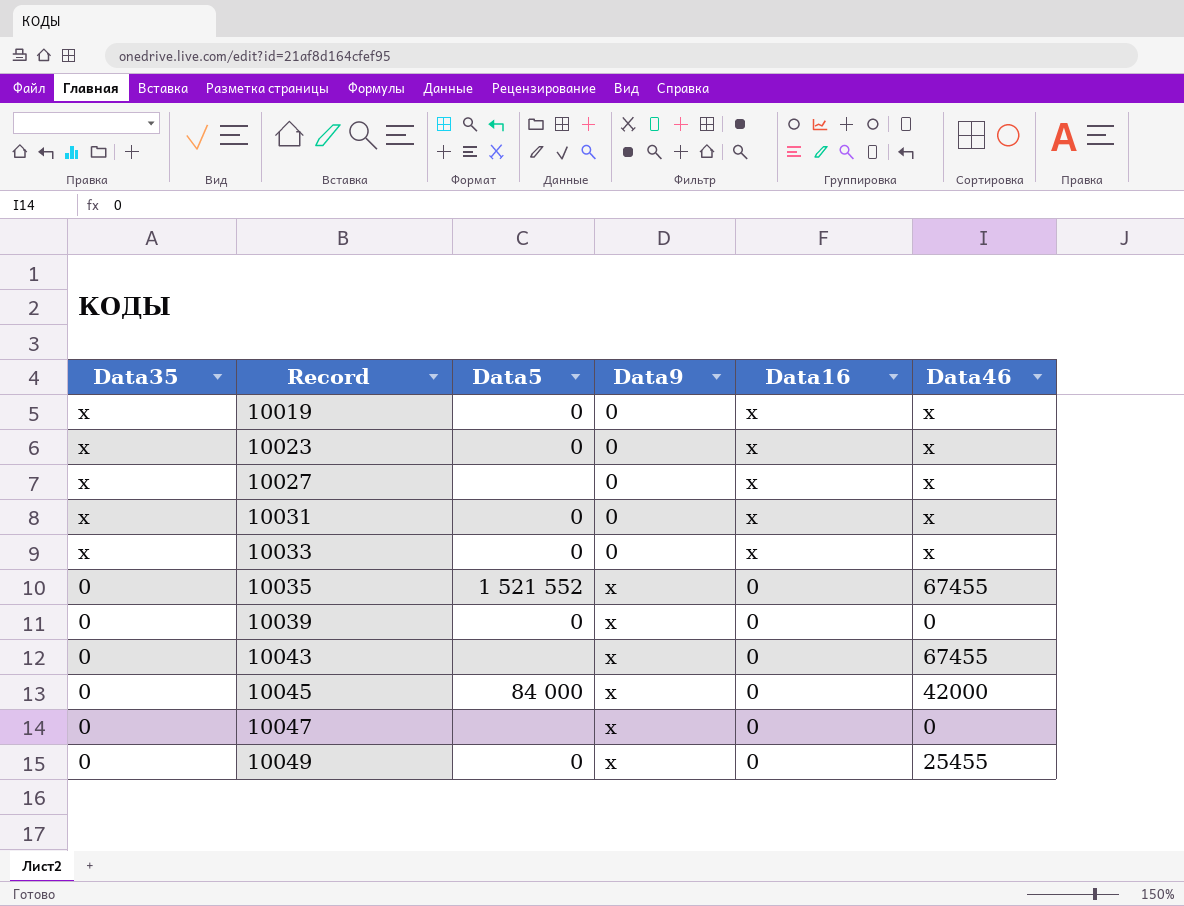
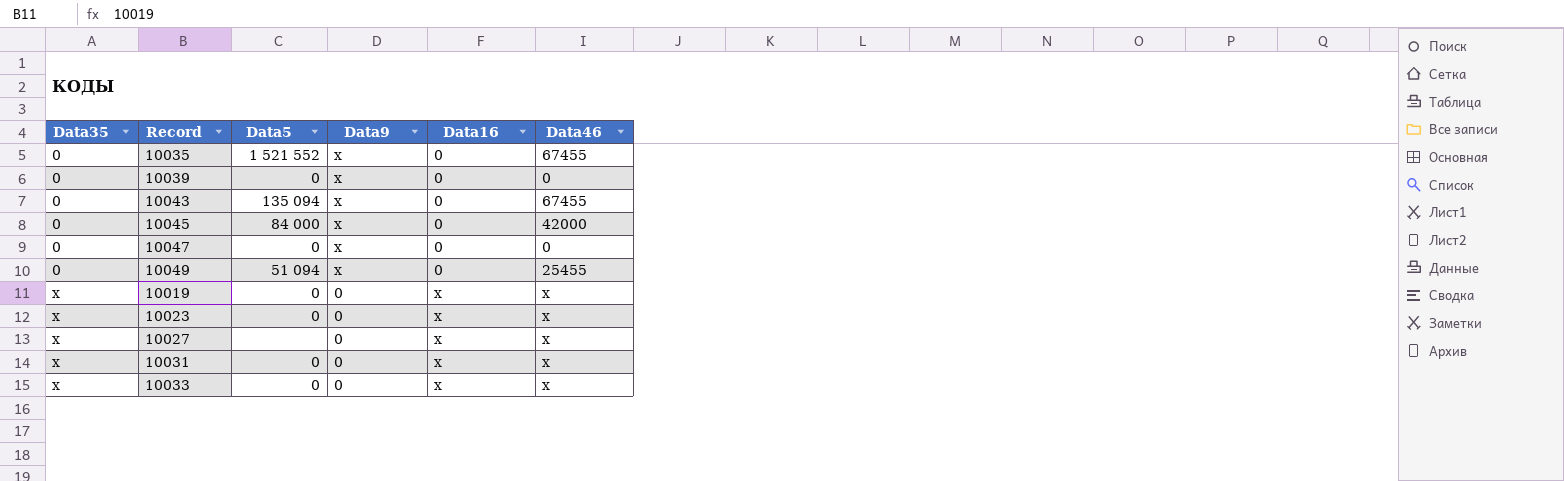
row order: Data35 descending -> Data35 ascending
10043 | Data5: none -> 135 094
10047 | Data5: none -> 0
10049 | Data5: 0 -> 51 094

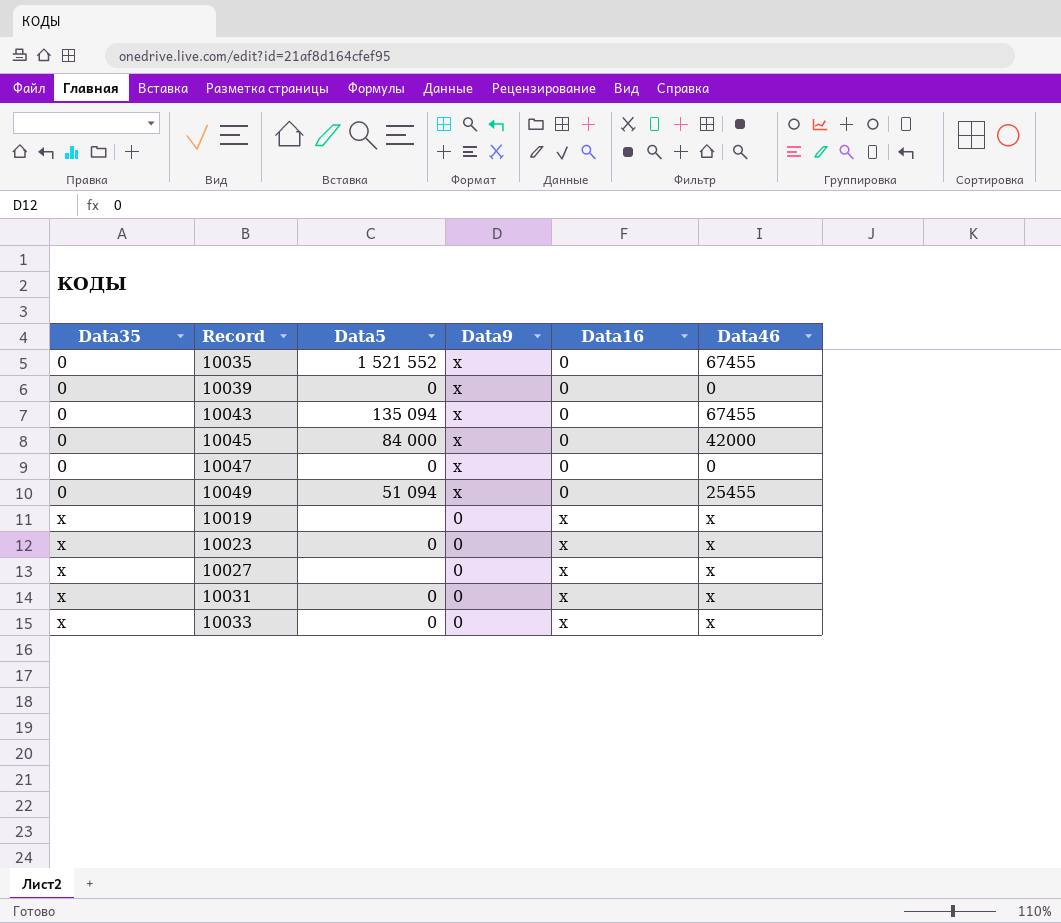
10019 | Data5: 0 -> none

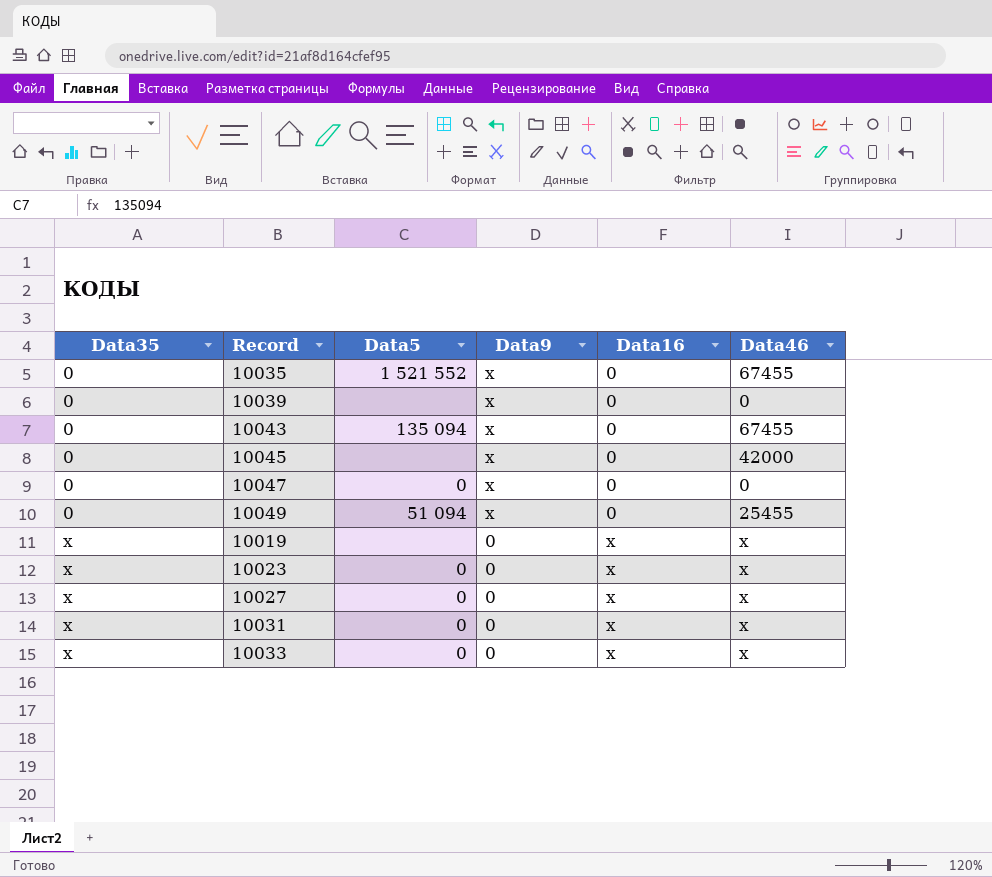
10039 | Data5: 0 -> none
10045 | Data5: 84 000 -> none
10027 | Data5: none -> 0

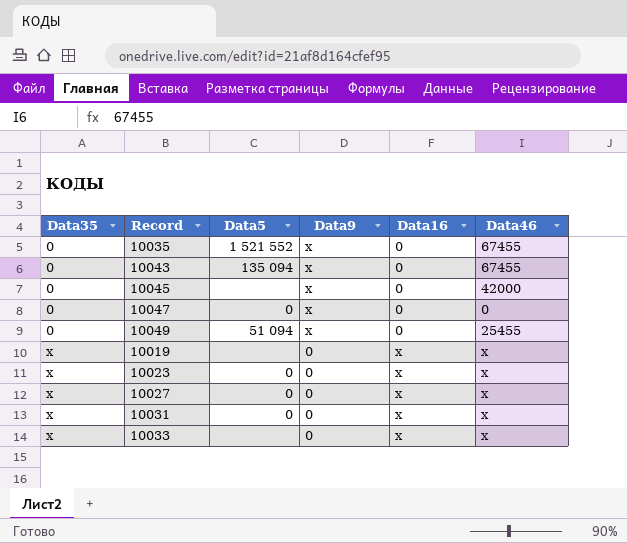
row 10039: 0 | none | х | 0 | 0 -> none
10033 | Data5: 0 -> none

